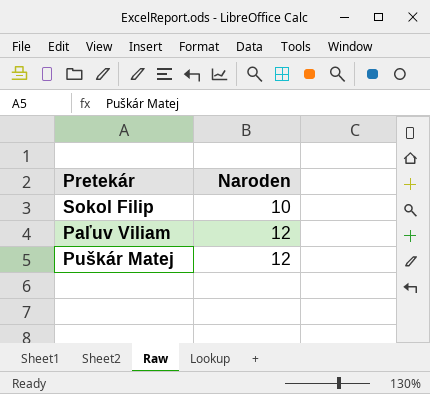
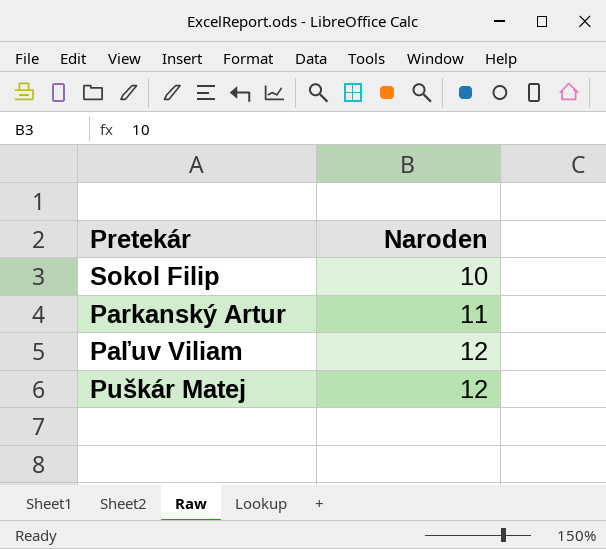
row Parkanský Artur: none -> 11

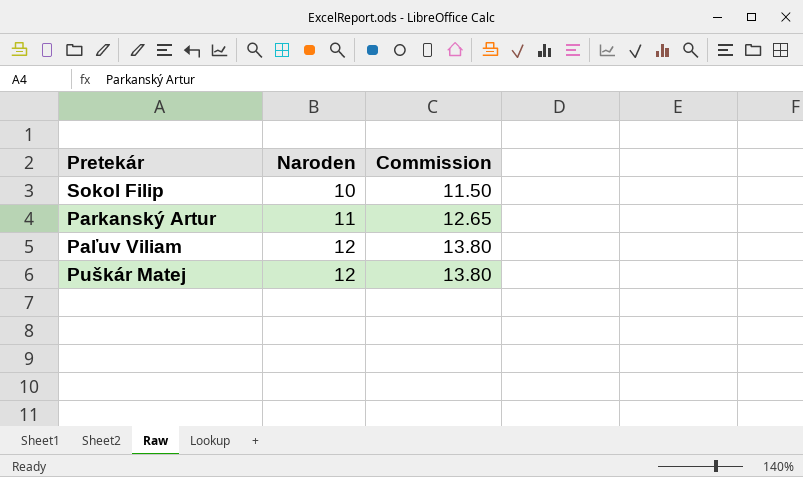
column Commission | formula: none -> [Naroden] * 1.15

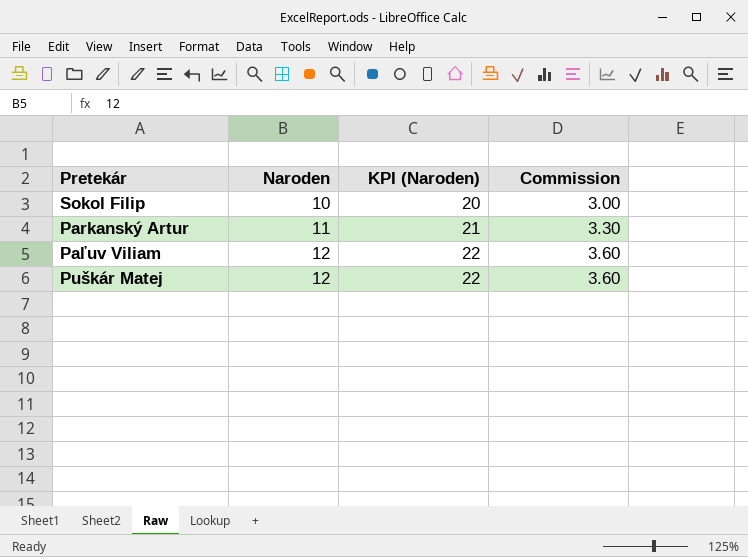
column KPI (Naroden) | formula: none -> [Naroden] + 10
column Commission | formula: [Naroden] * 1.15 -> [Naroden] * 0.3

